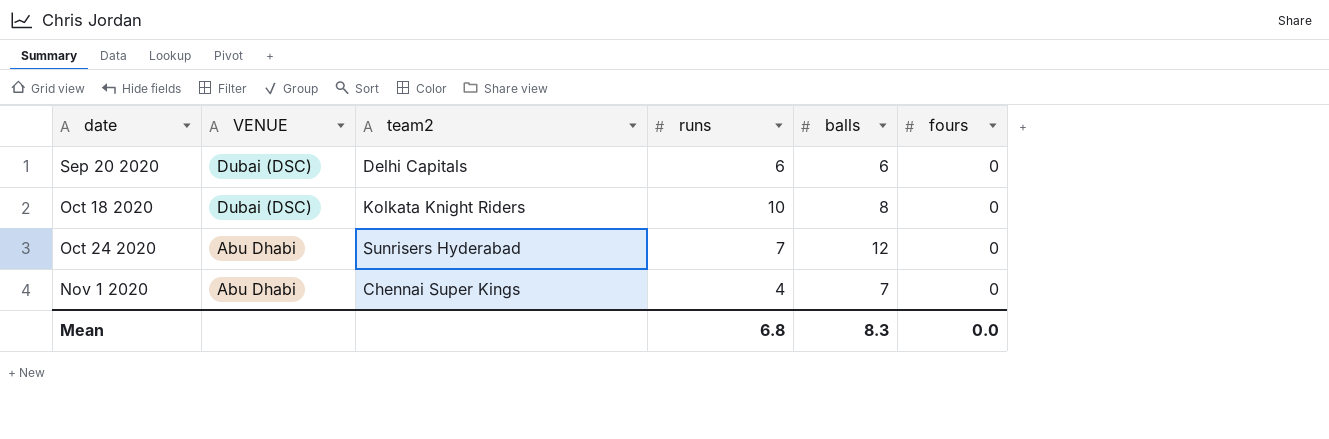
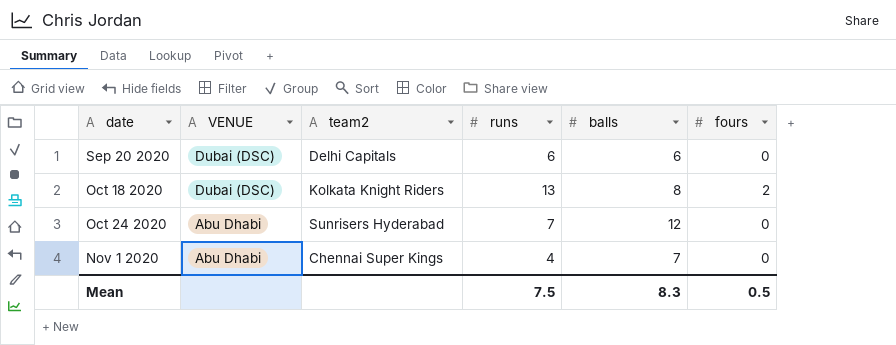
Oct 18 2020 | runs: 10 -> 13
Oct 18 2020 | fours: 0 -> 2
Mean | runs: 6.8 -> 7.5
Mean | fours: 0.0 -> 0.5

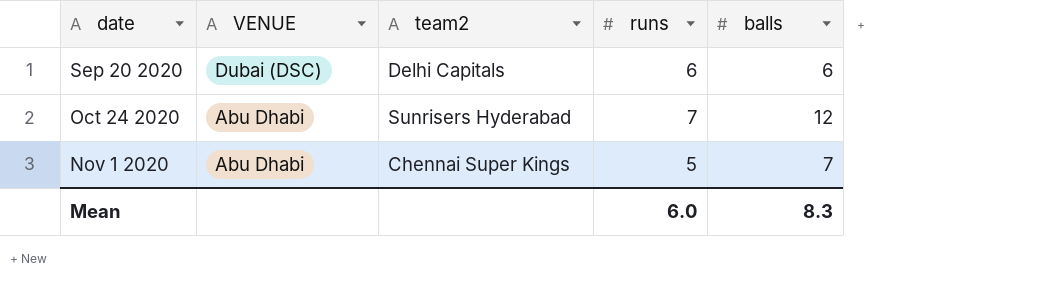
column fours | position: 6 -> none
row Oct 18 2020: Dubai (DSC) | Kolkata Knight Riders | 13 | 8 | 2 -> none
Nov 1 2020 | runs: 4 -> 5
Mean | runs: 7.5 -> 6.0

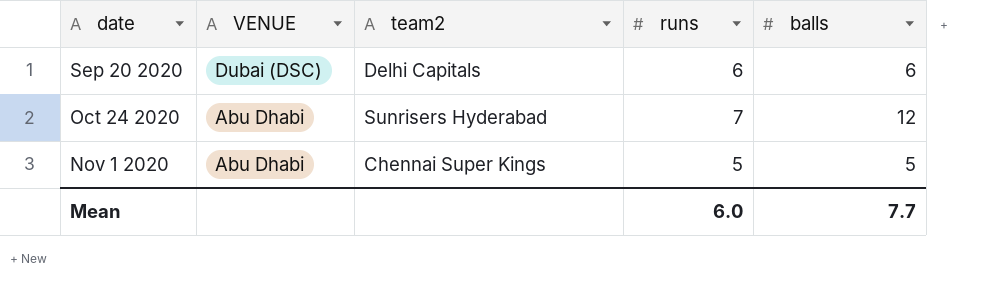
Nov 1 2020 | balls: 7 -> 5
Mean | balls: 8.3 -> 7.7

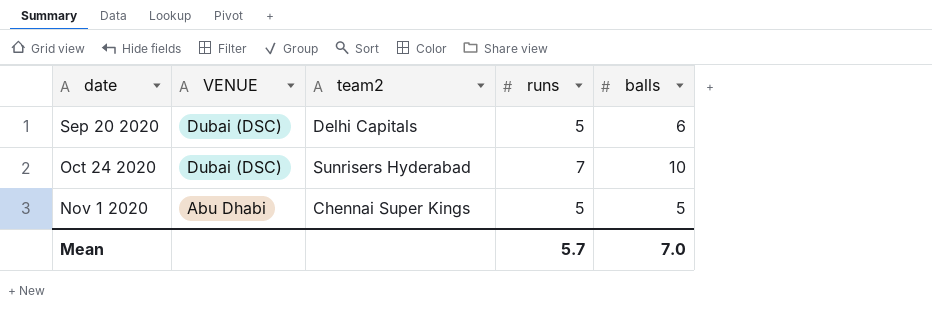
Sep 20 2020 | runs: 6 -> 5
Oct 24 2020 | VENUE: Abu Dhabi -> Dubai (DSC)
Oct 24 2020 | balls: 12 -> 10
Mean | runs: 6.0 -> 5.7
Mean | balls: 7.7 -> 7.0

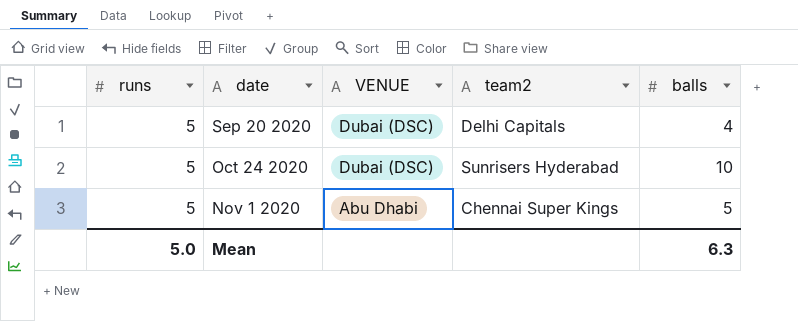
column runs | position: 4 -> 1
Sep 20 2020 | balls: 6 -> 4
Oct 24 2020 | runs: 7 -> 5
Mean | runs: 5.7 -> 5.0
Mean | balls: 7.0 -> 6.3

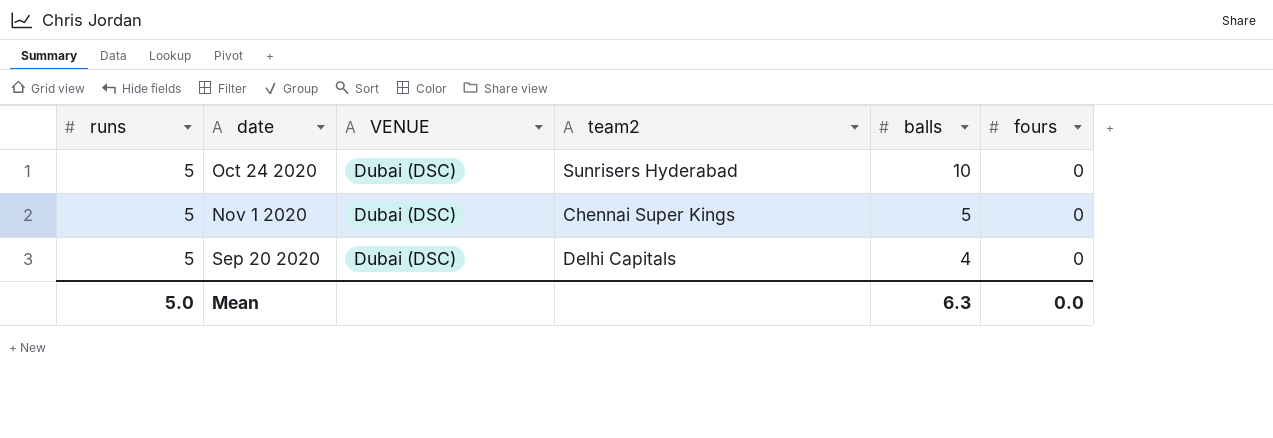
row order: date ascending -> balls descending
column fours | position: none -> 6
Nov 1 2020 | VENUE: Abu Dhabi -> Dubai (DSC)

